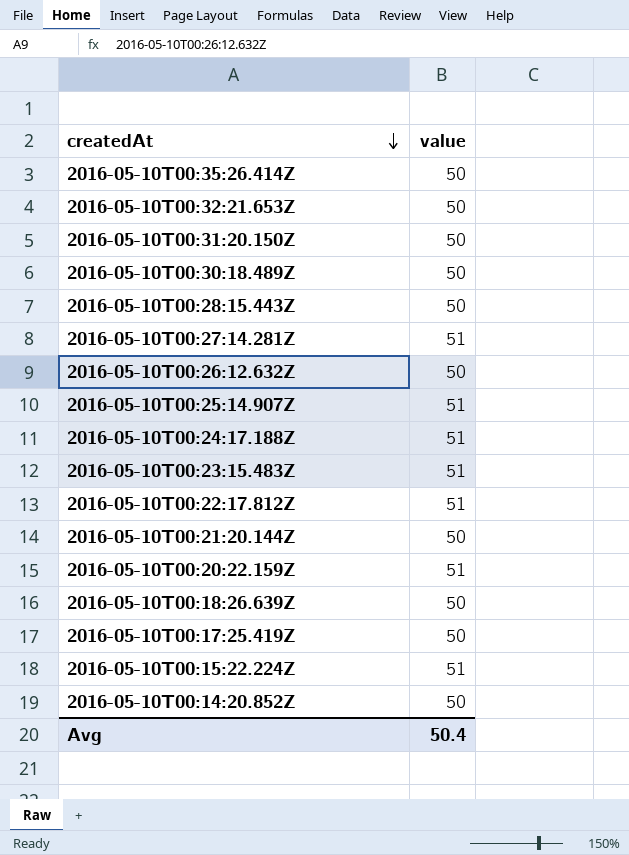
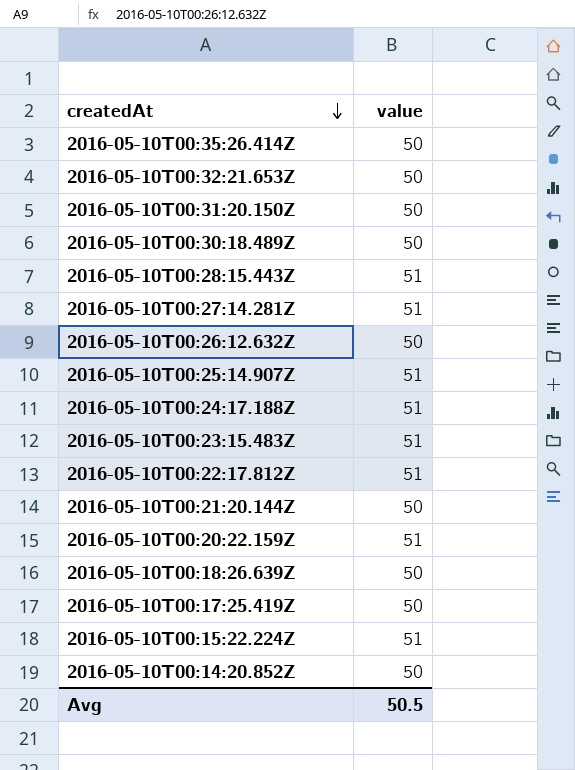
2016-05-10T00:28:15.443Z | value: 50 -> 51
Avg | value: 50.4 -> 50.5

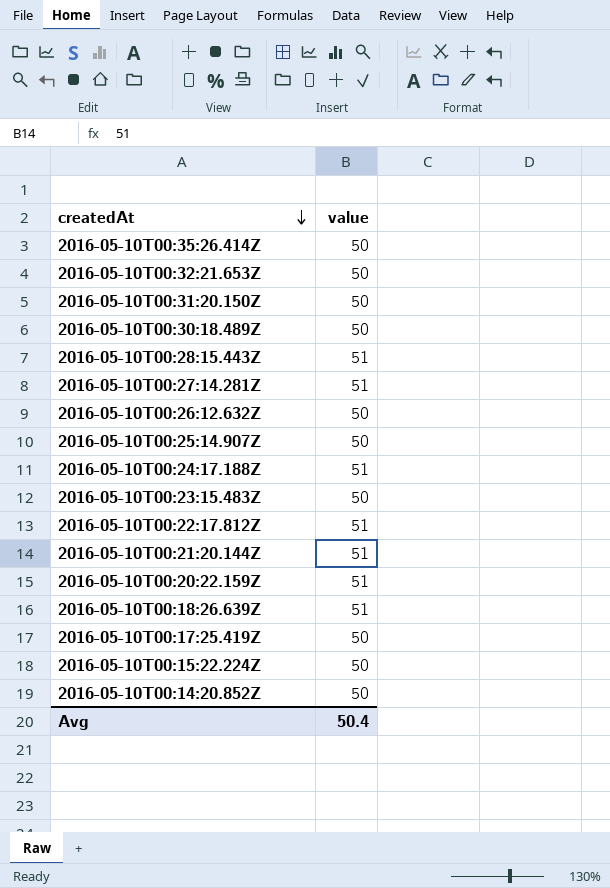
2016-05-10T00:25:14.907Z | value: 51 -> 50
2016-05-10T00:23:15.483Z | value: 51 -> 50
2016-05-10T00:21:20.144Z | value: 50 -> 51
2016-05-10T00:18:26.639Z | value: 50 -> 51
2016-05-10T00:15:22.224Z | value: 51 -> 50
Avg | value: 50.5 -> 50.4

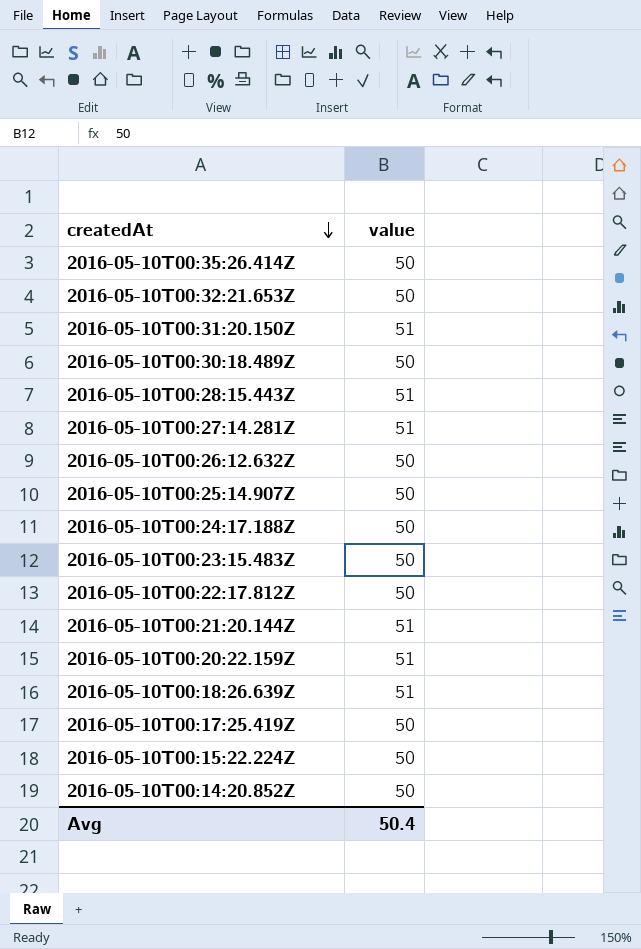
2016-05-10T00:31:20.150Z | value: 50 -> 51
2016-05-10T00:24:17.188Z | value: 51 -> 50
2016-05-10T00:22:17.812Z | value: 51 -> 50

